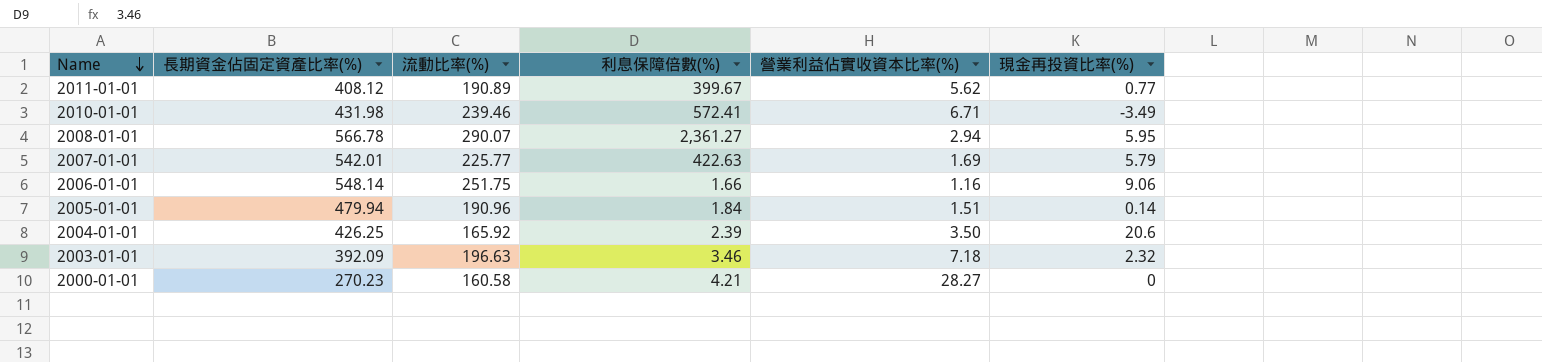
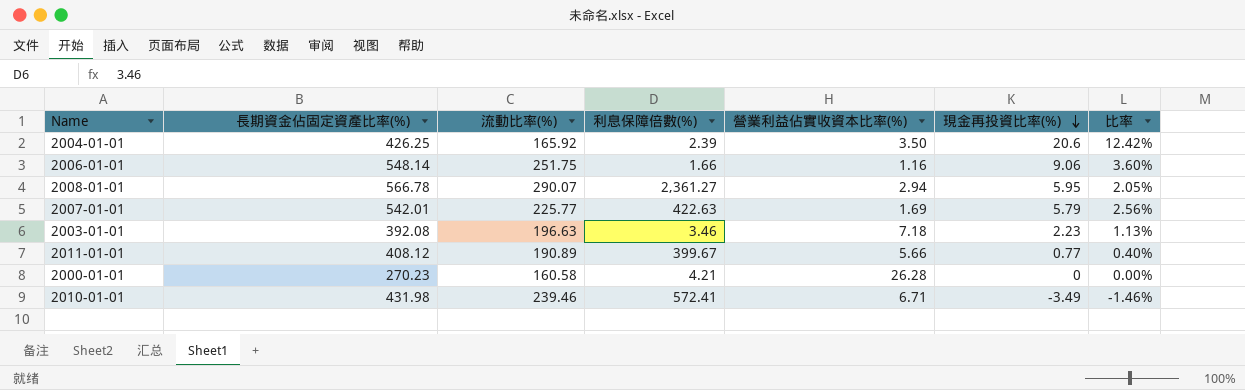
row order: Name descending -> 現金再投資比率(%) descending
column 比率 | formula: none -> [現金再投資比率(%)] / [流動比率(%)]
row 2005-01-01: 479.94 | 190.96 | 1.84 | 1.51 | 0.14 -> none
2003-01-01 | 長期資金佔固定資產比率(%): 392.09 -> 392.08
2003-01-01 | 現金再投資比率(%): 2.32 -> 2.23
2011-01-01 | 營業利益佔實收資本比率(%): 5.62 -> 5.66
2000-01-01 | 營業利益佔實收資本比率(%): 28.27 -> 26.28

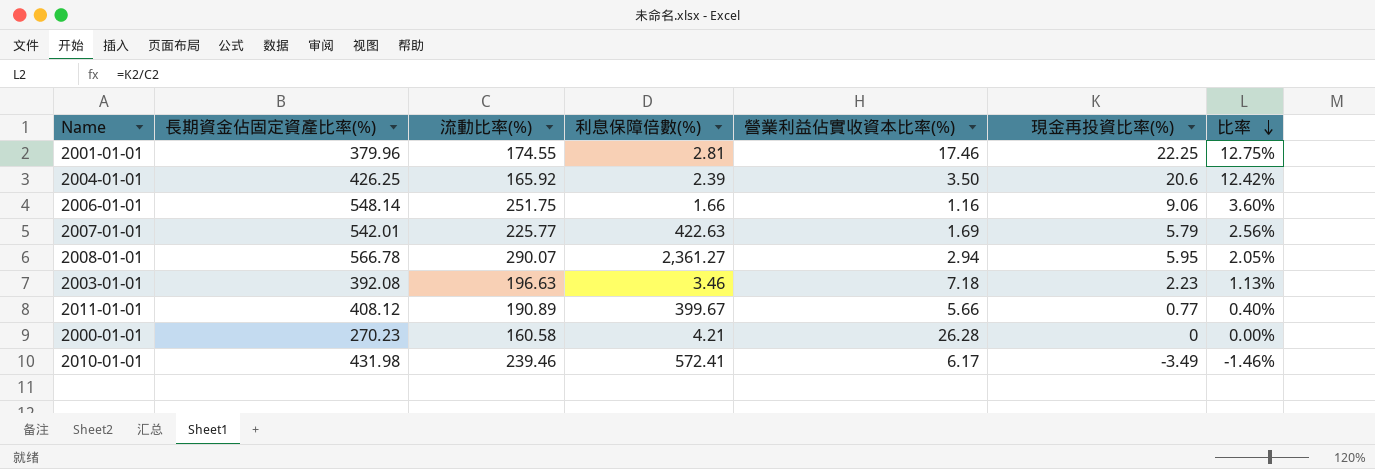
row order: 現金再投資比率(%) descending -> 比率 descending
row 2001-01-01: none -> 379.96 | 174.55 | 2.81 | 17.46 | 22.25 | 12.75%
2010-01-01 | 營業利益佔實收資本比率(%): 6.71 -> 6.17

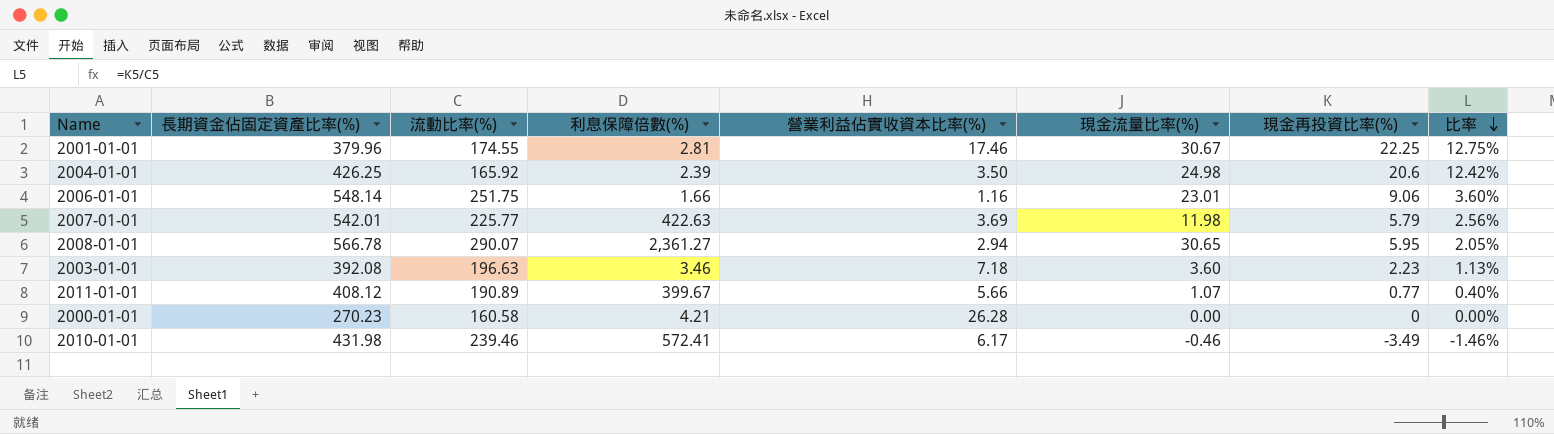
column 現金流量比率(%) | position: none -> 6
2007-01-01 | 營業利益佔實收資本比率(%): 1.69 -> 3.69

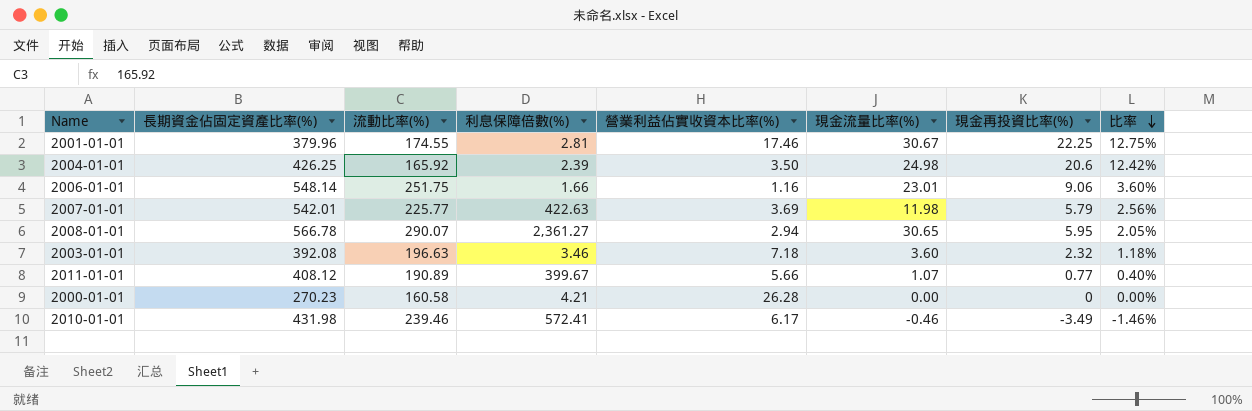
2003-01-01 | 現金再投資比率(%): 2.23 -> 2.32
2003-01-01 | 比率: 1.13% -> 1.18%

